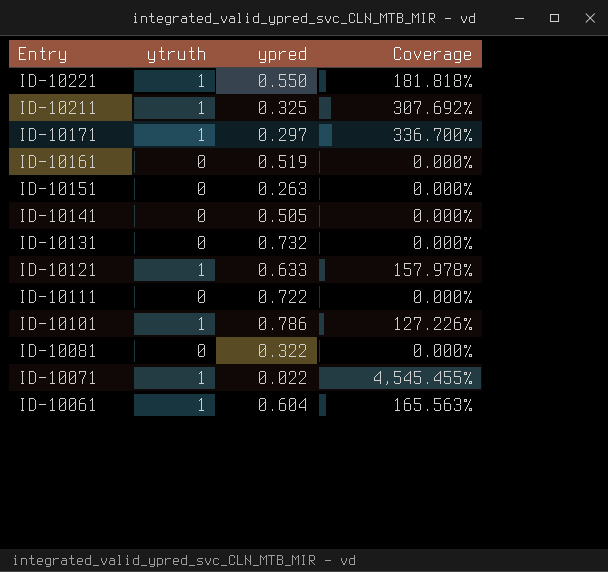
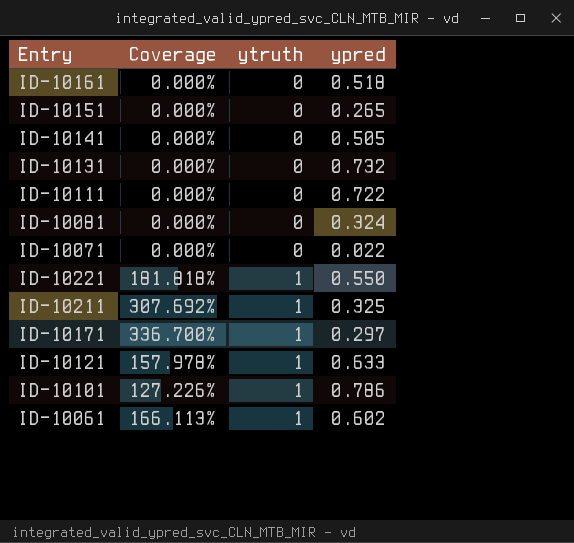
row order: Entry descending -> ytruth ascending
column Coverage | position: 4 -> 2
ID-10161 | ypred: 0.519 -> 0.518
ID-10151 | ypred: 0.263 -> 0.265
ID-10081 | ypred: 0.322 -> 0.324
ID-10071 | Coverage: 4,545.455% -> 0.000%
ID-10071 | ytruth: 1 -> 0
ID-10061 | Coverage: 165.563% -> 166.113%
ID-10061 | ypred: 0.604 -> 0.602

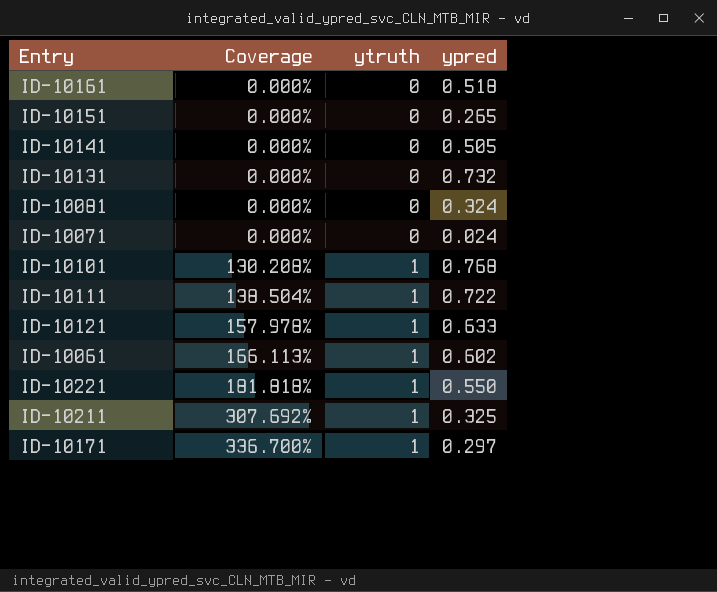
row order: ytruth ascending -> Coverage ascending
ID-10071 | ypred: 0.022 -> 0.024
ID-10101 | Coverage: 127.226% -> 130.208%
ID-10101 | ypred: 0.786 -> 0.768
ID-10111 | Coverage: 0.000% -> 138.504%
ID-10111 | ytruth: 0 -> 1

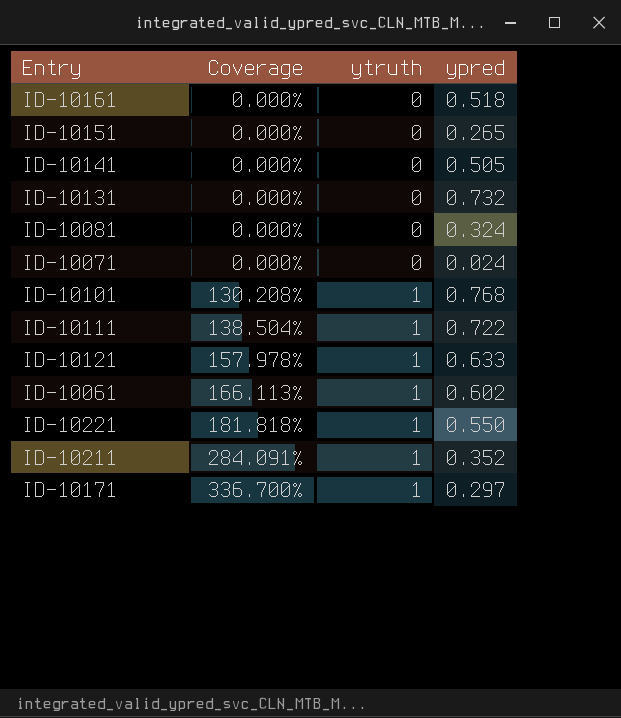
ID-10211 | Coverage: 307.692% -> 284.091%
ID-10211 | ypred: 0.325 -> 0.352

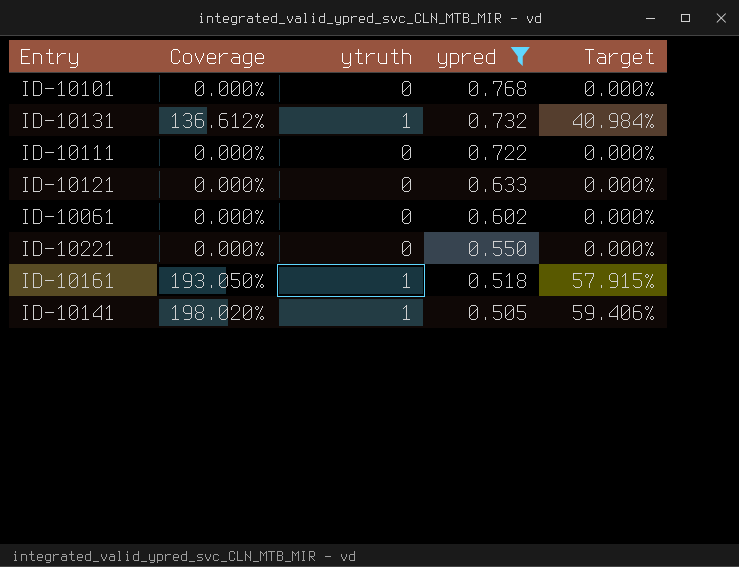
filter: none -> ypred >= 0.505
row order: Coverage ascending -> ypred descending
column Target | formula: none -> [Coverage] * 0.3
ID-10101 | Coverage: 130.208% -> 0.000%
ID-10101 | ytruth: 1 -> 0
ID-10131 | Coverage: 0.000% -> 136.612%
ID-10131 | ytruth: 0 -> 1
ID-10111 | Coverage: 138.504% -> 0.000%
ID-10111 | ytruth: 1 -> 0
ID-10121 | Coverage: 157.978% -> 0.000%
ID-10121 | ytruth: 1 -> 0
ID-10061 | Coverage: 166.113% -> 0.000%
ID-10061 | ytruth: 1 -> 0
ID-10221 | Coverage: 181.818% -> 0.000%
ID-10221 | ytruth: 1 -> 0
ID-10161 | Coverage: 0.000% -> 193.050%
ID-10161 | ytruth: 0 -> 1
ID-10141 | Coverage: 0.000% -> 198.020%
ID-10141 | ytruth: 0 -> 1

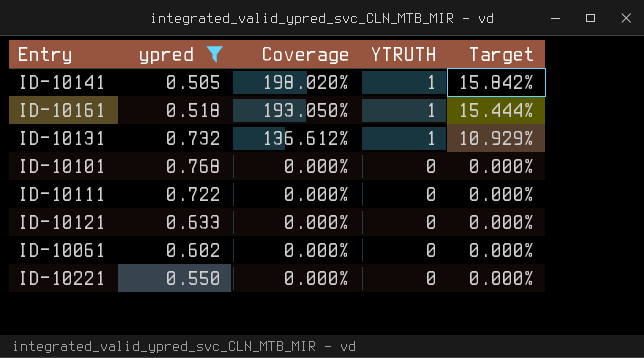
row order: ypred descending -> Coverage descending
column ypred | position: 4 -> 2
column name: ytruth -> YTRUTH
column Target | formula: [Coverage] * 0.3 -> [Coverage] * 0.08

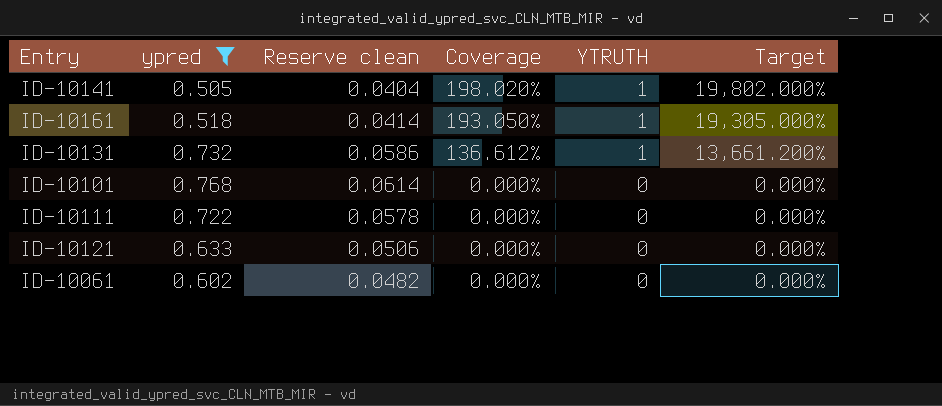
column Reserve clean | formula: none -> [ypred] * 0.08
column Target | formula: [Coverage] * 0.08 -> [Coverage] * 100
row ID-10221: 0.550 | 0.000% | 0 | 0.000% -> none

